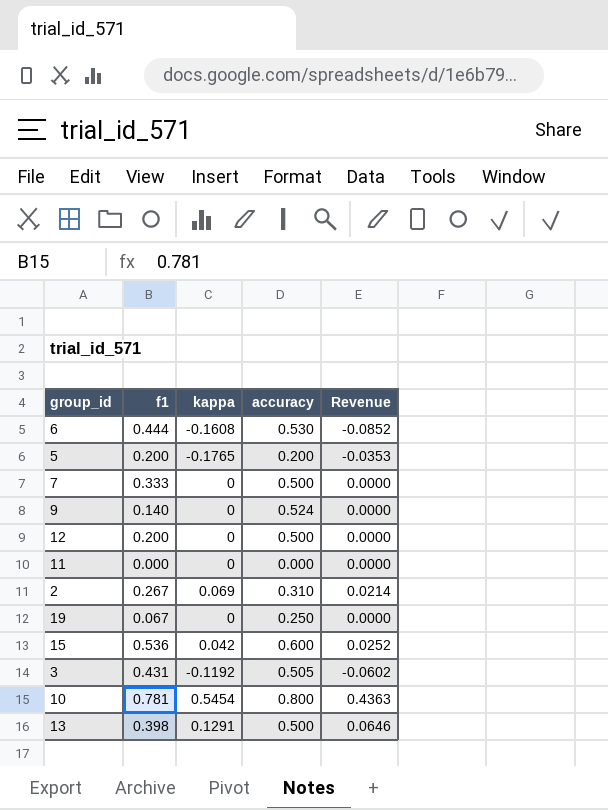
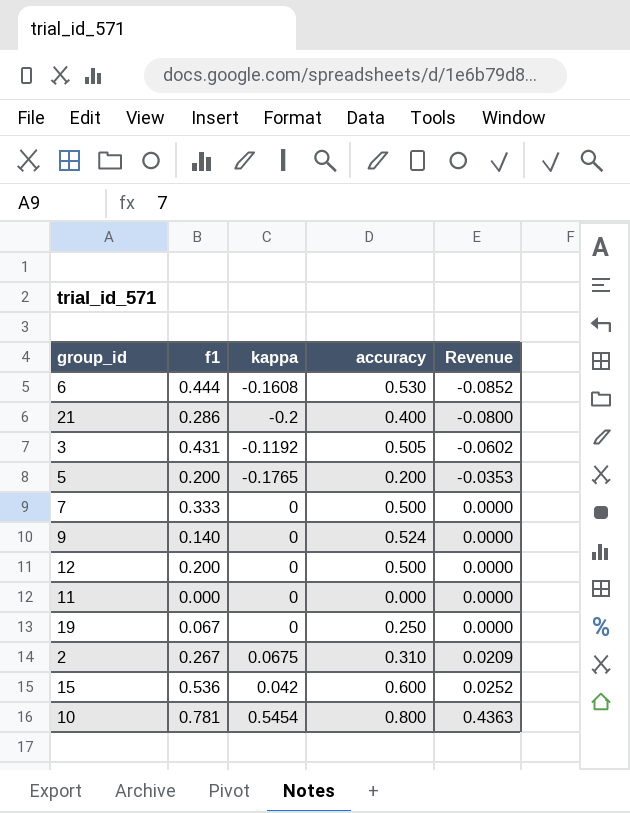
row order: none -> Revenue ascending
row 13: 0.398 | 0.1291 | 0.500 | 0.0646 -> none
row 21: none -> 0.286 | -0.2 | 0.400 | -0.0800
2 | kappa: 0.069 -> 0.0675
2 | Revenue: 0.0214 -> 0.0209

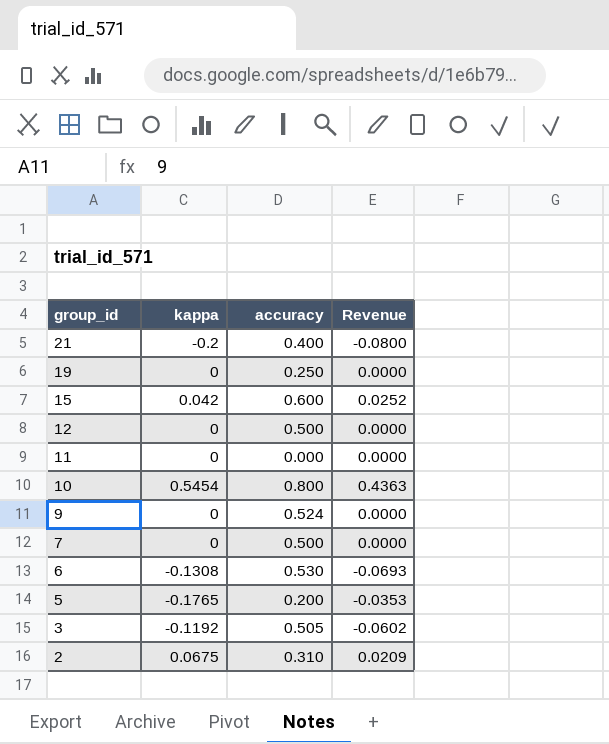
row order: Revenue ascending -> group_id descending
column f1 | position: 2 -> none
6 | kappa: -0.1608 -> -0.1308
6 | Revenue: -0.0852 -> -0.0693

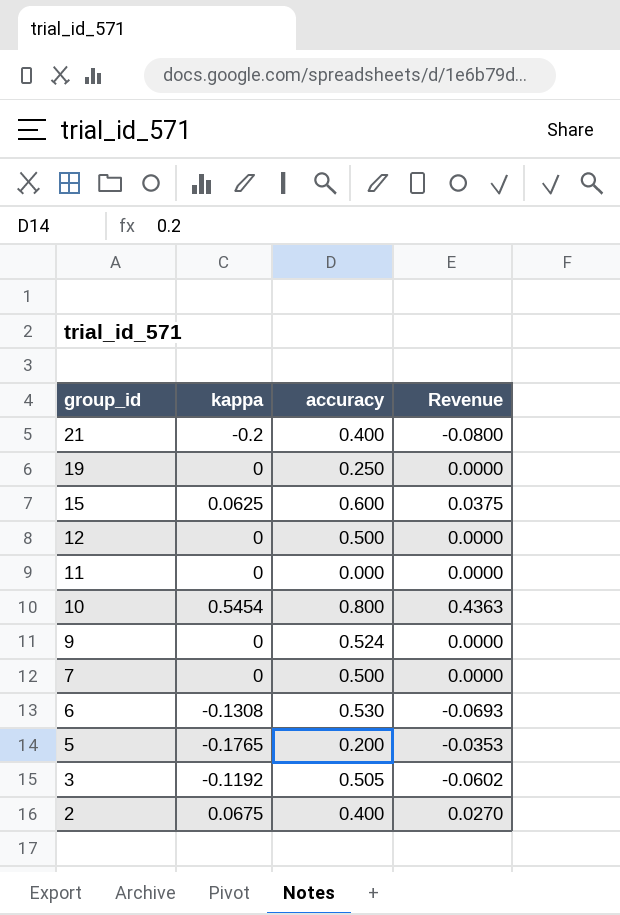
15 | kappa: 0.042 -> 0.0625
15 | Revenue: 0.0252 -> 0.0375
2 | accuracy: 0.310 -> 0.400
2 | Revenue: 0.0209 -> 0.0270

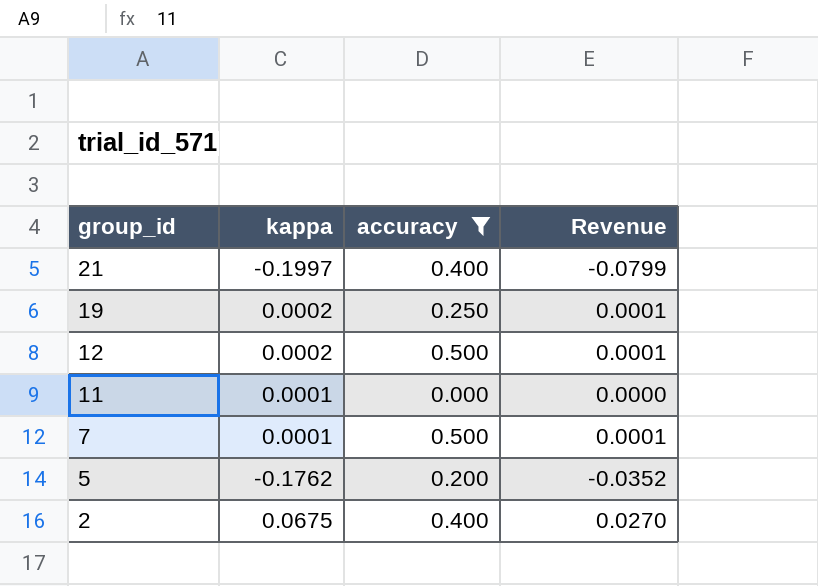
filter: none -> accuracy <= 0.500
21 | kappa: -0.2 -> -0.1997
21 | Revenue: -0.0800 -> -0.0799
19 | kappa: 0 -> 0.0002
19 | Revenue: 0.0000 -> 0.0001
12 | kappa: 0 -> 0.0002
12 | Revenue: 0.0000 -> 0.0001
11 | kappa: 0 -> 0.0001
7 | kappa: 0 -> 0.0001
7 | Revenue: 0.0000 -> 0.0001
5 | kappa: -0.1765 -> -0.1762
5 | Revenue: -0.0353 -> -0.0352

